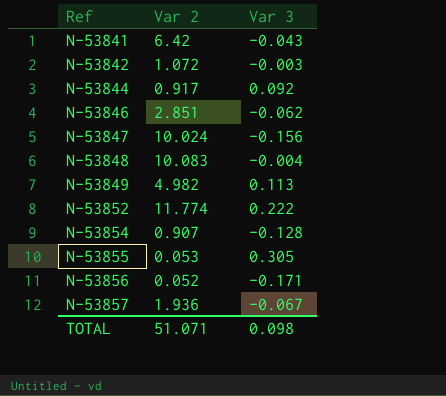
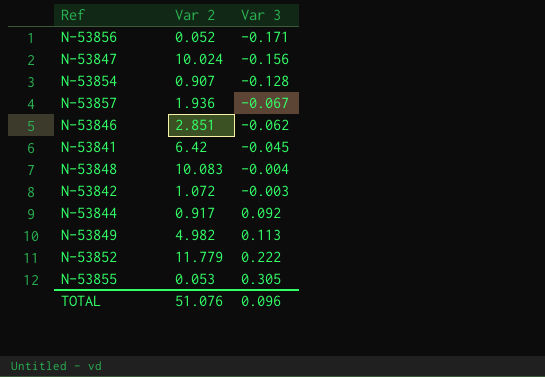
row order: Ref ascending -> Var 3 ascending
N-53841 | Var 3: -0.043 -> -0.045
N-53852 | Var 2: 11.774 -> 11.779
TOTAL | Var 2: 51.071 -> 51.076
TOTAL | Var 3: 0.098 -> 0.096

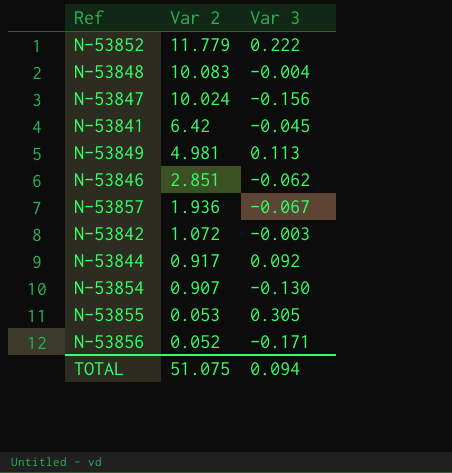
row order: Var 3 ascending -> Var 2 descending
N-53849 | Var 2: 4.982 -> 4.981
N-53854 | Var 3: -0.128 -> -0.130
TOTAL | Var 2: 51.076 -> 51.075
TOTAL | Var 3: 0.096 -> 0.094

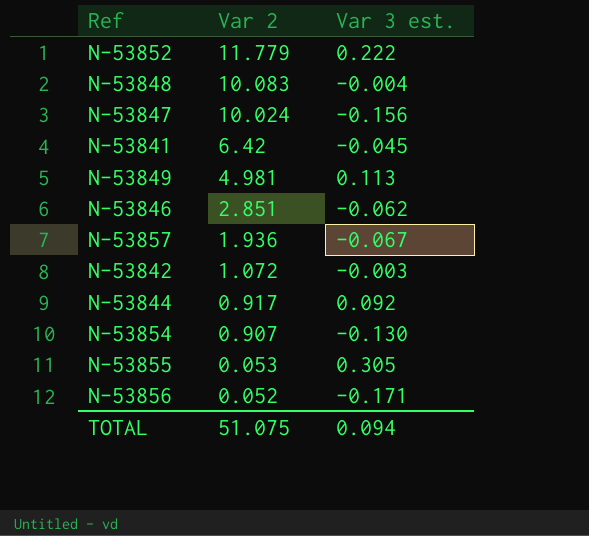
column name: Var 3 -> Var 3 est.

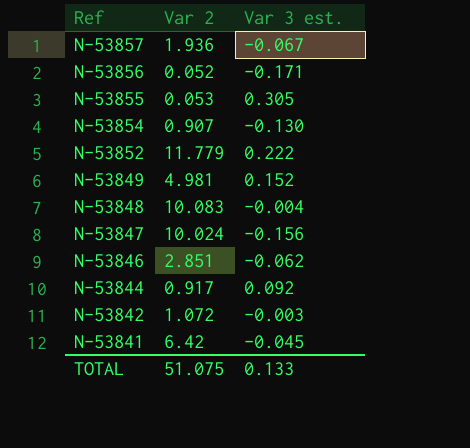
row order: Var 2 descending -> Ref descending
N-53849 | Var 3 est.: 0.113 -> 0.152
TOTAL | Var 3 est.: 0.094 -> 0.133

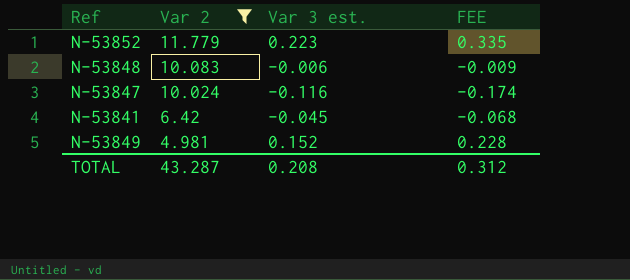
filter: none -> Var 2 >= 4.981
row order: Ref descending -> Var 2 descending
column FEE | formula: none -> [Var 3 est.] * 1.5
N-53852 | Var 3 est.: 0.222 -> 0.223
N-53848 | Var 3 est.: -0.004 -> -0.006
N-53847 | Var 3 est.: -0.156 -> -0.116
TOTAL | Var 2: 51.075 -> 43.287
TOTAL | Var 3 est.: 0.133 -> 0.208

